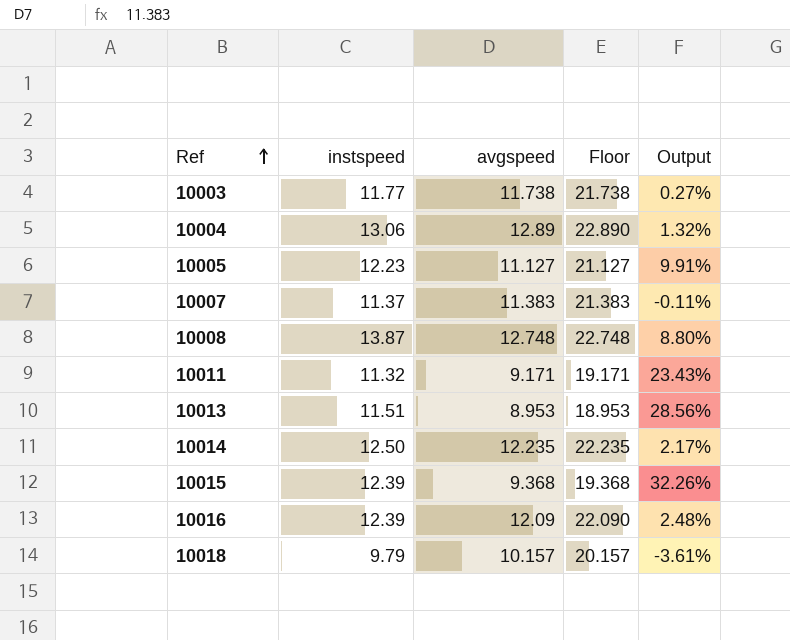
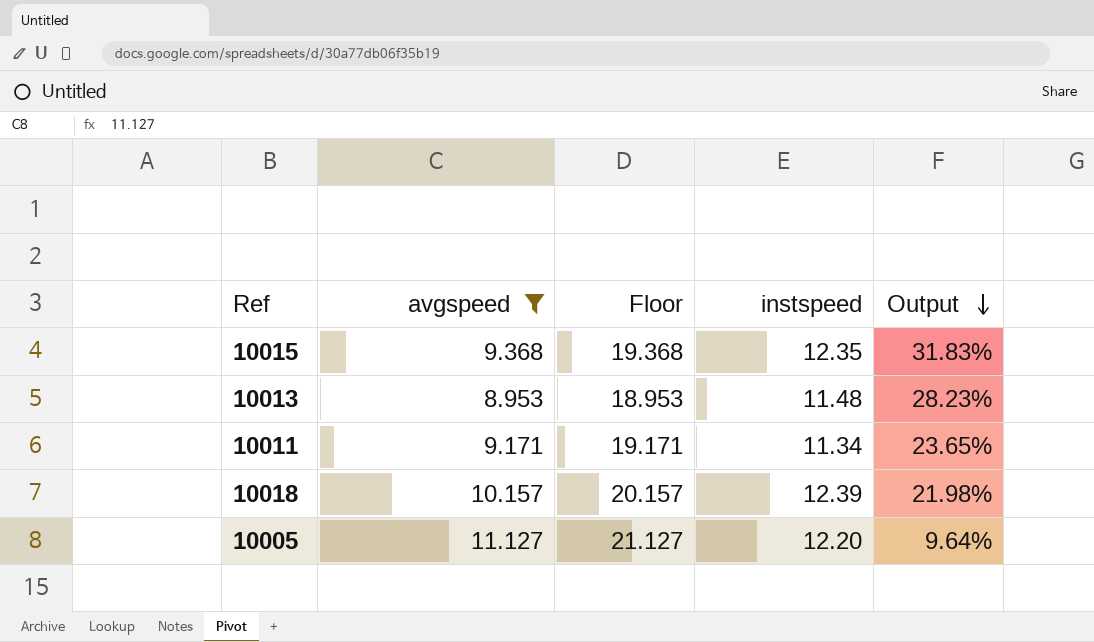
filter: none -> avgspeed <= 11.127
row order: Ref ascending -> Output descending
column instspeed | position: 2 -> 4
10015 | instspeed: 12.39 -> 12.35
10015 | Output: 32.26% -> 31.83%
10013 | instspeed: 11.51 -> 11.48
10013 | Output: 28.56% -> 28.23%
10011 | instspeed: 11.32 -> 11.34
10011 | Output: 23.43% -> 23.65%
10018 | instspeed: 9.79 -> 12.39
10018 | Output: -3.61% -> 21.98%
10005 | instspeed: 12.23 -> 12.20
10005 | Output: 9.91% -> 9.64%

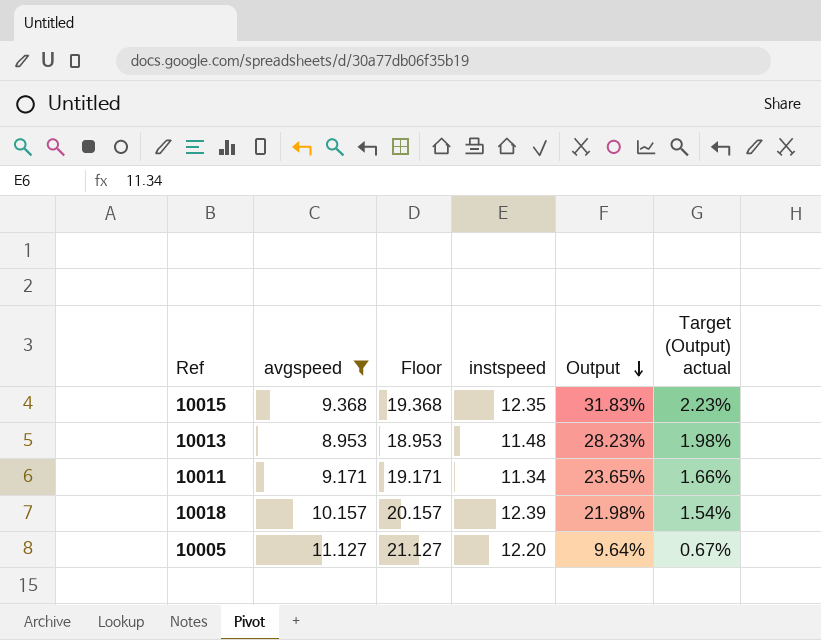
column Target (Output) actual | formula: none -> [Output] * 0.07

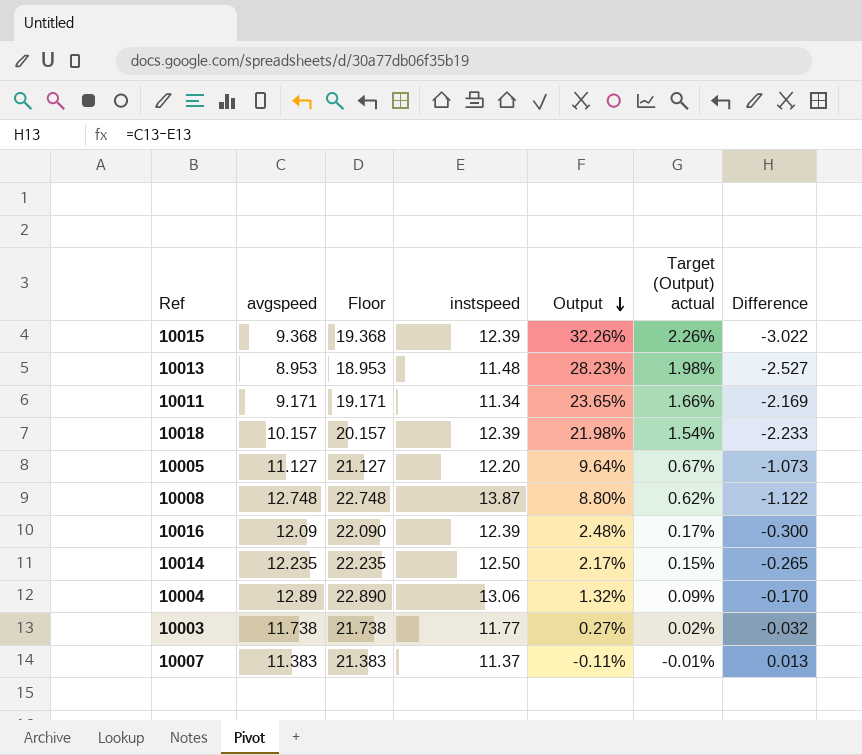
filter: avgspeed <= 11.127 -> none
column Difference | formula: none -> [avgspeed] - [instspeed]
10015 | instspeed: 12.35 -> 12.39
10015 | Output: 31.83% -> 32.26%
10015 | Target (Output) actual: 2.23% -> 2.26%

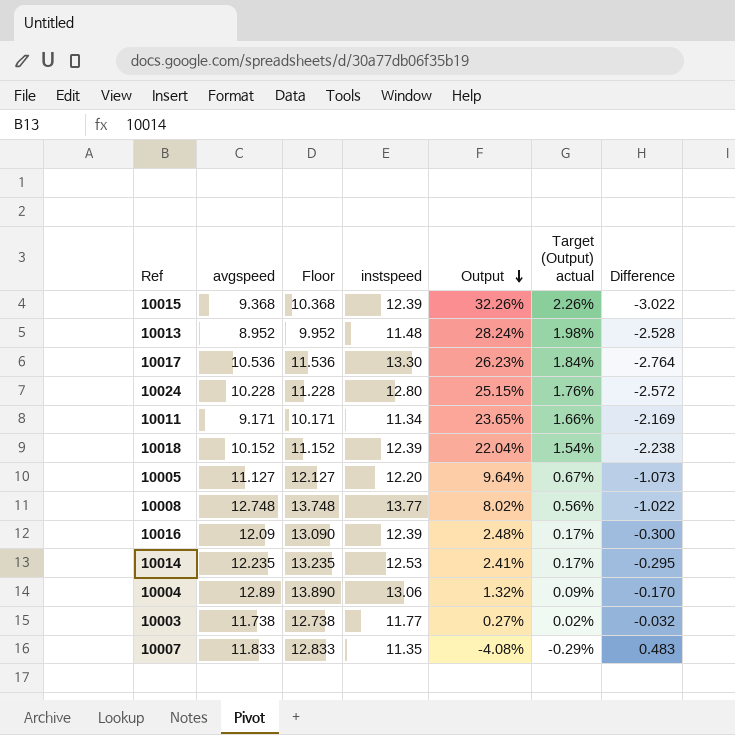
column Floor | formula: [avgspeed] + 10 -> [avgspeed] + 1
10013 | avgspeed: 8.953 -> 8.952
10013 | Output: 28.23% -> 28.24%
10013 | Difference: -2.527 -> -2.528
row 10017: none -> 10.536 | 11.536 | 13.30 | 26.23% | 1.84% | -2.764
row 10024: none -> 10.228 | 11.228 | 12.80 | 25.15% | 1.76% | -2.572
10018 | avgspeed: 10.157 -> 10.152
10018 | Output: 21.98% -> 22.04%
10018 | Difference: -2.233 -> -2.238
10008 | instspeed: 13.87 -> 13.77
10008 | Output: 8.80% -> 8.02%
10008 | Target (Output) actual: 0.62% -> 0.56%
10008 | Difference: -1.122 -> -1.022
10014 | instspeed: 12.50 -> 12.53
10014 | Output: 2.17% -> 2.41%
10014 | Target (Output) actual: 0.15% -> 0.17%
10014 | Difference: -0.265 -> -0.295
10007 | avgspeed: 11.383 -> 11.833
10007 | instspeed: 11.37 -> 11.35
10007 | Output: -0.11% -> -4.08%
10007 | Target (Output) actual: -0.01% -> -0.29%
10007 | Difference: 0.013 -> 0.483

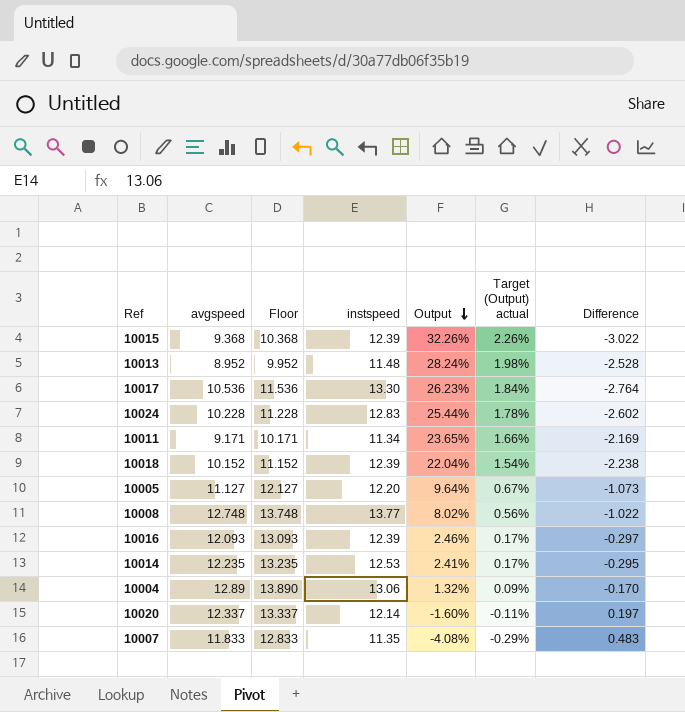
row 10003: 11.738 | 12.738 | 11.77 | 0.27% | 0.02% | -0.032 -> none
10024 | instspeed: 12.80 -> 12.83
10024 | Output: 25.15% -> 25.44%
10024 | Target (Output) actual: 1.76% -> 1.78%
10024 | Difference: -2.572 -> -2.602
10016 | avgspeed: 12.09 -> 12.093
10016 | Floor: 13.090 -> 13.093
10016 | Output: 2.48% -> 2.46%
10016 | Difference: -0.300 -> -0.297
row 10020: none -> 12.337 | 13.337 | 12.14 | -1.60% | -0.11% | 0.197

